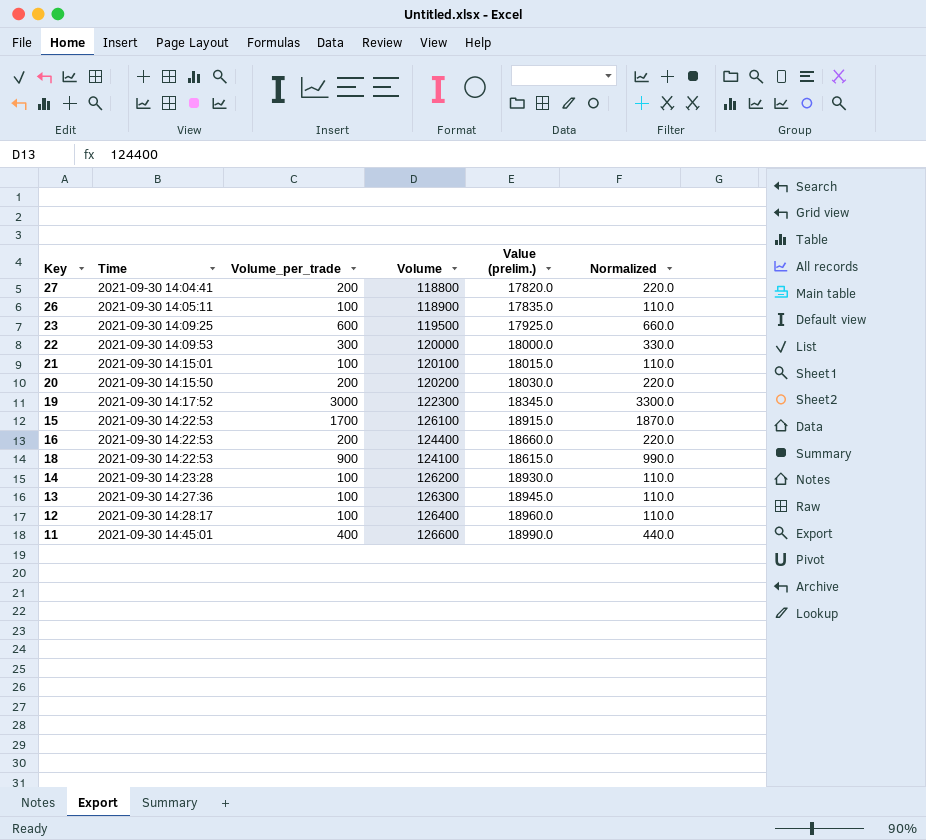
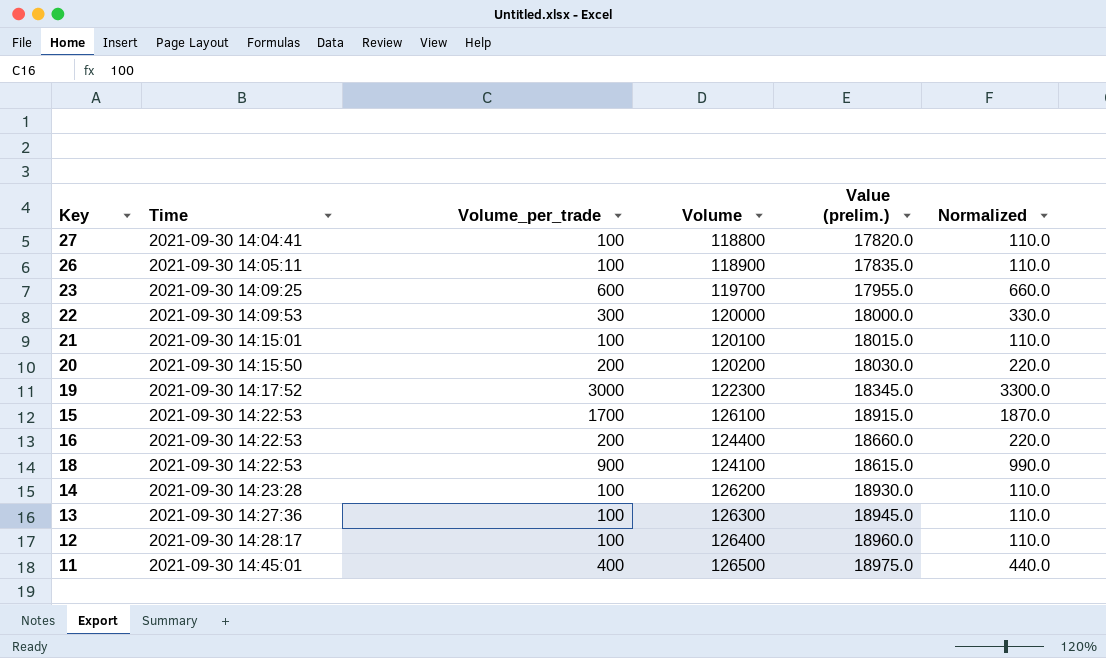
27 | Volume_per_trade: 200 -> 100
27 | Normalized: 220.0 -> 110.0
23 | Volume: 119500 -> 119700
23 | Value (prelim.): 17925.0 -> 17955.0
11 | Volume: 126600 -> 126500
11 | Value (prelim.): 18990.0 -> 18975.0

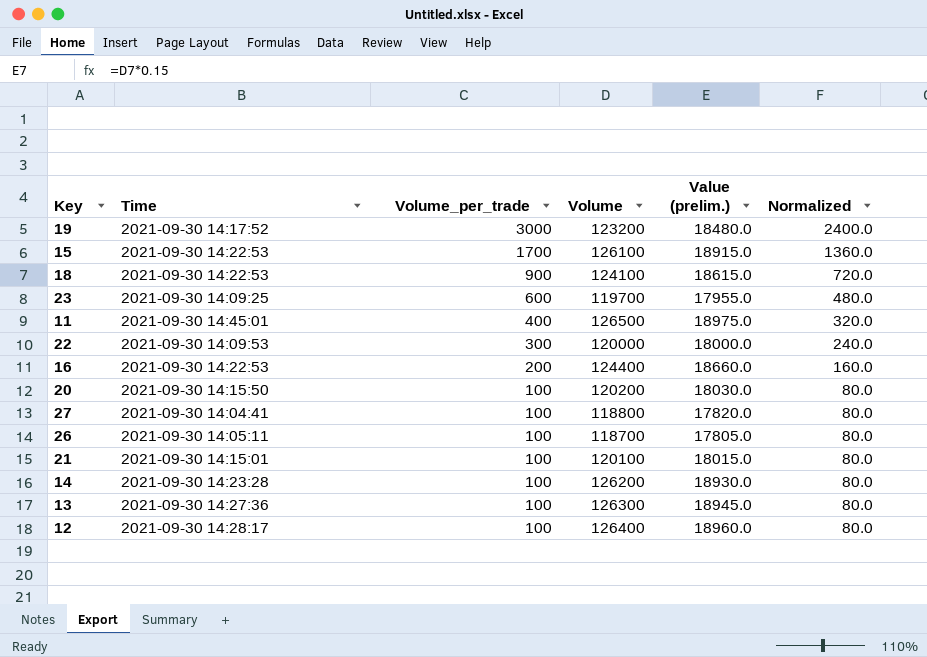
row order: Time ascending -> Volume_per_trade descending
column Normalized | formula: [Volume_per_trade] * 1.1 -> [Volume_per_trade] * 0.8
19 | Volume: 122300 -> 123200
19 | Value (prelim.): 18345.0 -> 18480.0
20 | Volume_per_trade: 200 -> 100
26 | Volume: 118900 -> 118700
26 | Value (prelim.): 17835.0 -> 17805.0

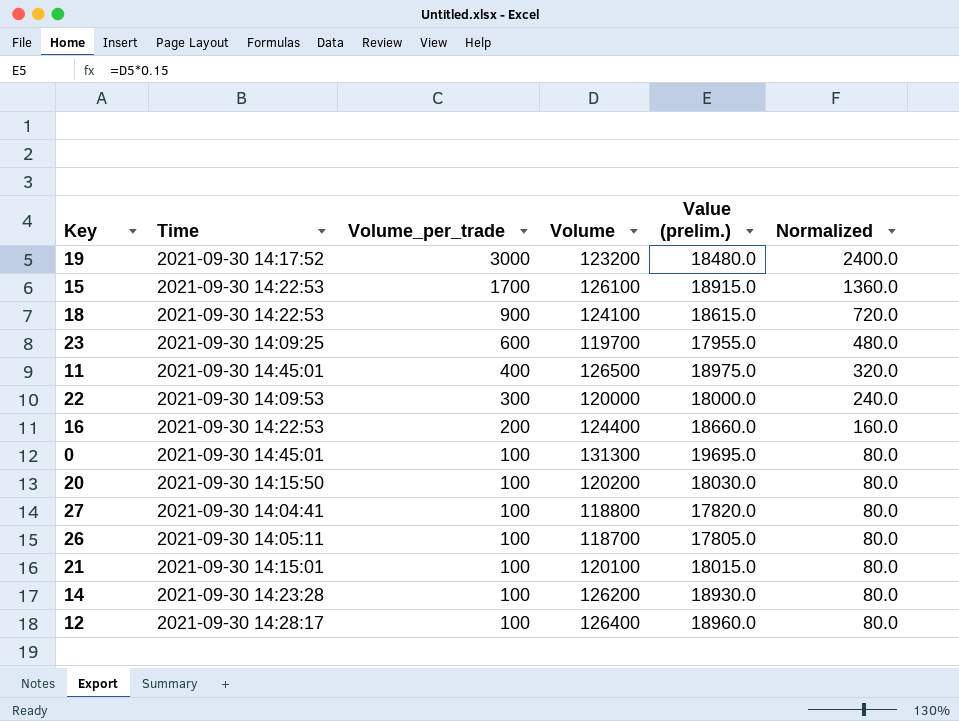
row 13: 2021-09-30 14:27:36 | 100 | 126300 | 18945.0 | 80.0 -> none
row 0: none -> 2021-09-30 14:45:01 | 100 | 131300 | 19695.0 | 80.0

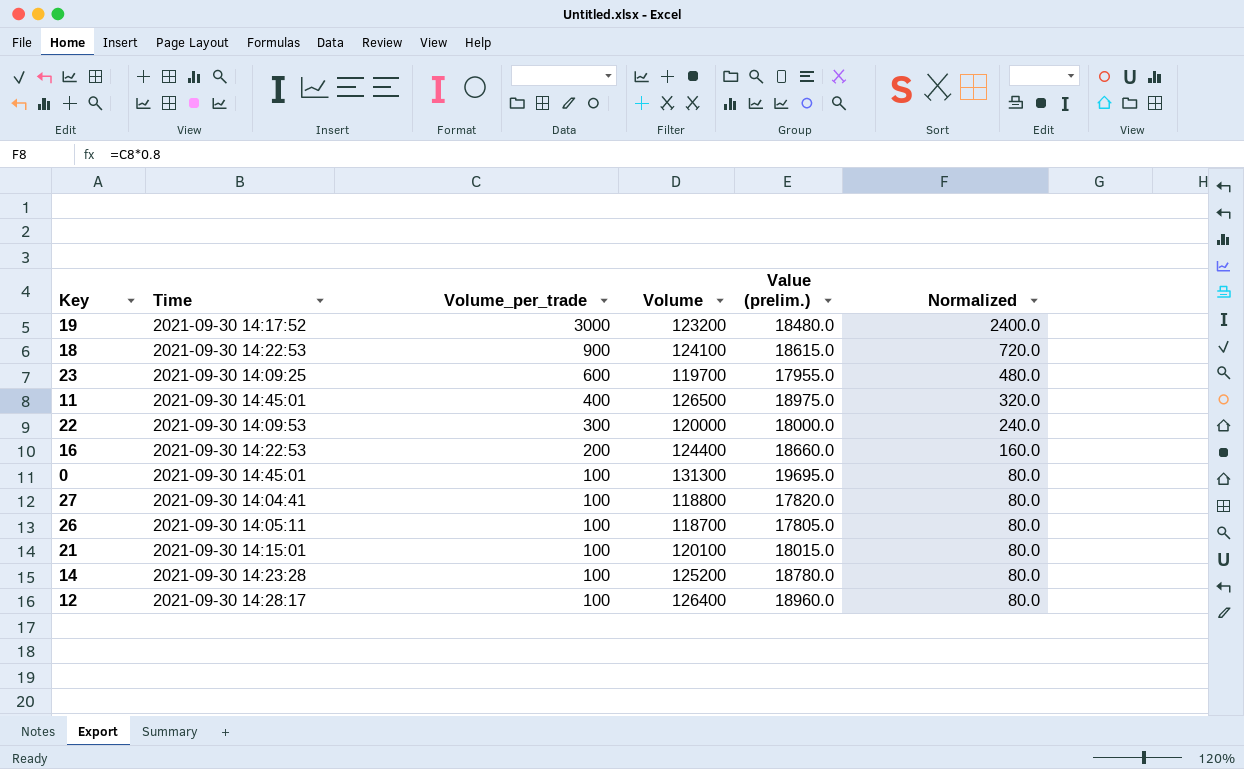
row 15: 2021-09-30 14:22:53 | 1700 | 126100 | 18915.0 | 1360.0 -> none
row 20: 2021-09-30 14:15:50 | 100 | 120200 | 18030.0 | 80.0 -> none
14 | Volume: 126200 -> 125200
14 | Value (prelim.): 18930.0 -> 18780.0

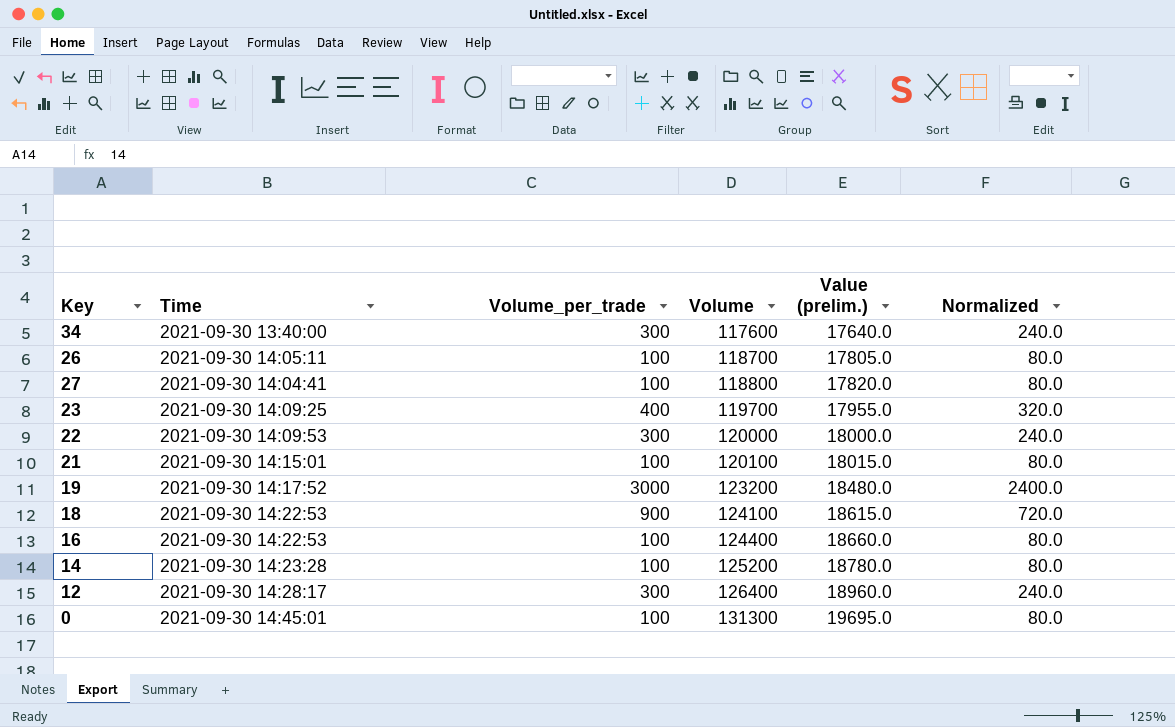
row order: Volume_per_trade descending -> Volume ascending
row 11: 2021-09-30 14:45:01 | 400 | 126500 | 18975.0 | 320.0 -> none
row 34: none -> 2021-09-30 13:40:00 | 300 | 117600 | 17640.0 | 240.0
23 | Volume_per_trade: 600 -> 400
23 | Normalized: 480.0 -> 320.0
16 | Volume_per_trade: 200 -> 100
16 | Normalized: 160.0 -> 80.0
12 | Volume_per_trade: 100 -> 300
12 | Normalized: 80.0 -> 240.0

